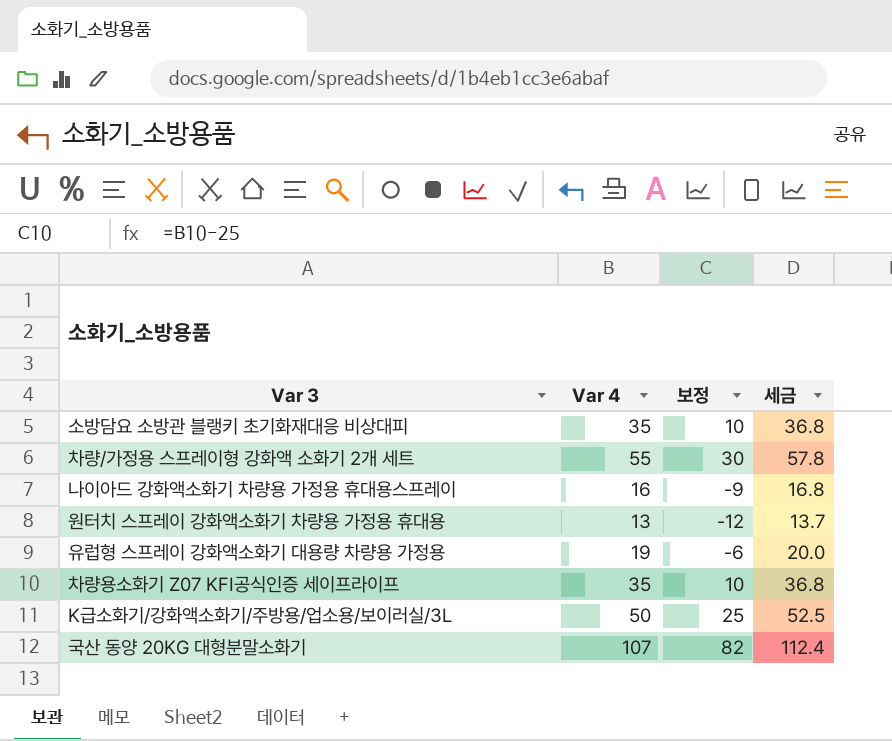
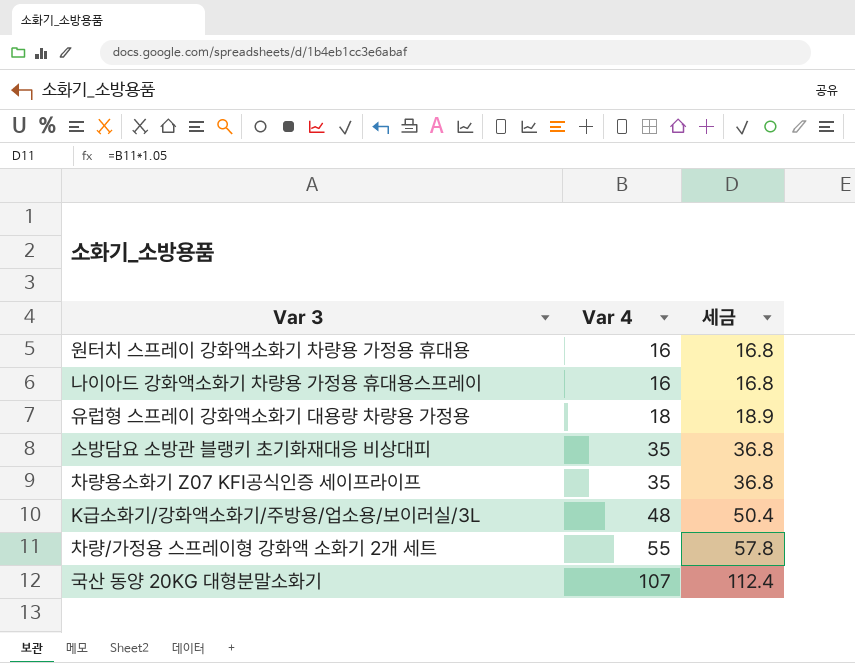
row order: none -> Var 4 ascending
column 보정 | formula: [Var 4] - 25 -> none
원터치 스프레이 강화액소화기 차량용 가정용 휴대용 | Var 4: 13 -> 16
원터치 스프레이 강화액소화기 차량용 가정용 휴대용 | 세금: 13.7 -> 16.8
유럽형 스프레이 강화액소화기 대용량 차량용 가정용 | Var 4: 19 -> 18
유럽형 스프레이 강화액소화기 대용량 차량용 가정용 | 세금: 20.0 -> 18.9
K급소화기/강화액소화기/주방용/업소용/보이러실/3L | Var 4: 50 -> 48
K급소화기/강화액소화기/주방용/업소용/보이러실/3L | 세금: 52.5 -> 50.4

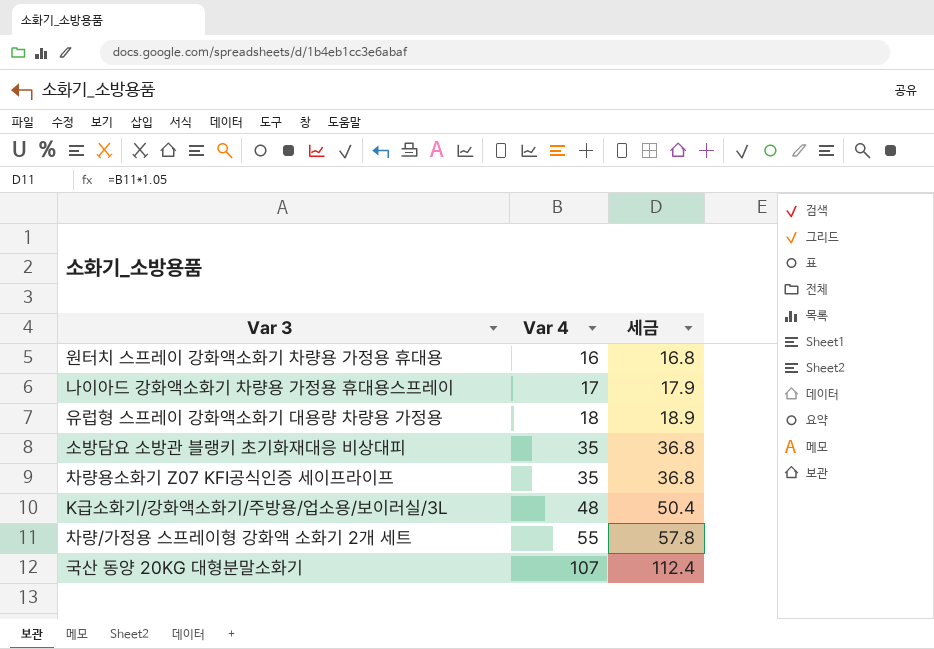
나이아드 강화액소화기 차량용 가정용 휴대용스프레이 | Var 4: 16 -> 17
나이아드 강화액소화기 차량용 가정용 휴대용스프레이 | 세금: 16.8 -> 17.9

